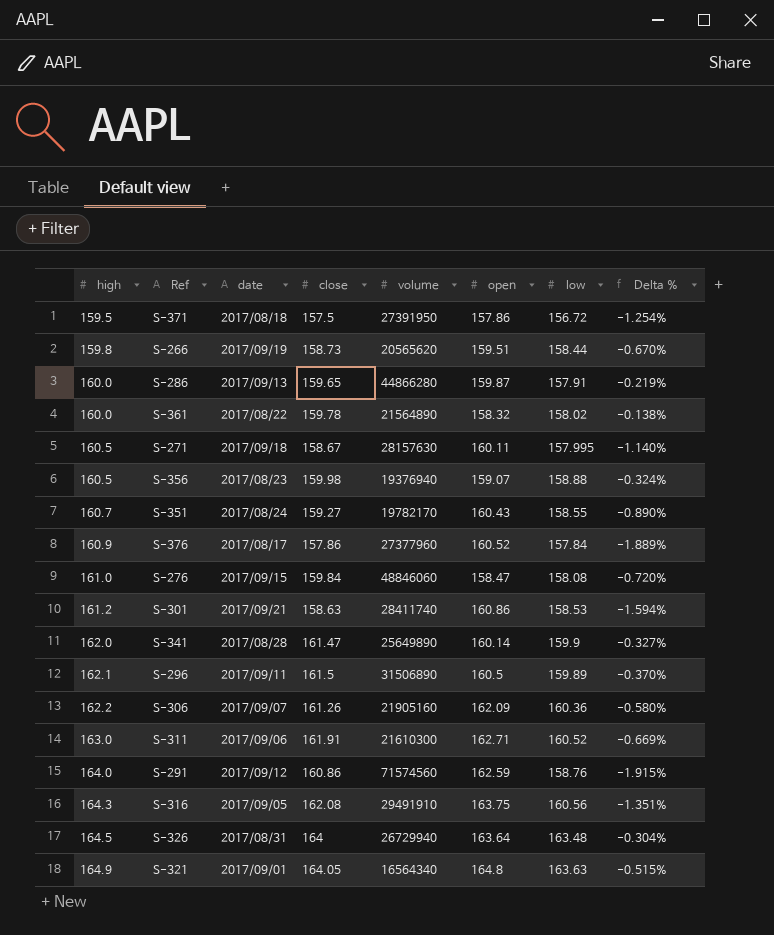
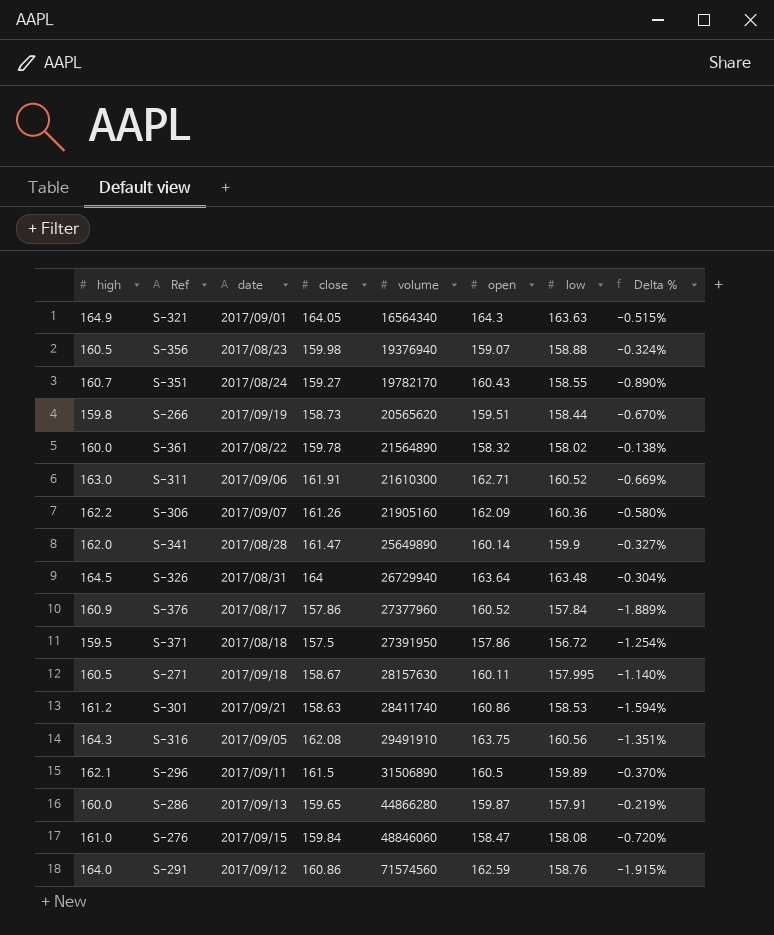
row order: high ascending -> volume ascending
S-321 | open: 164.8 -> 164.3

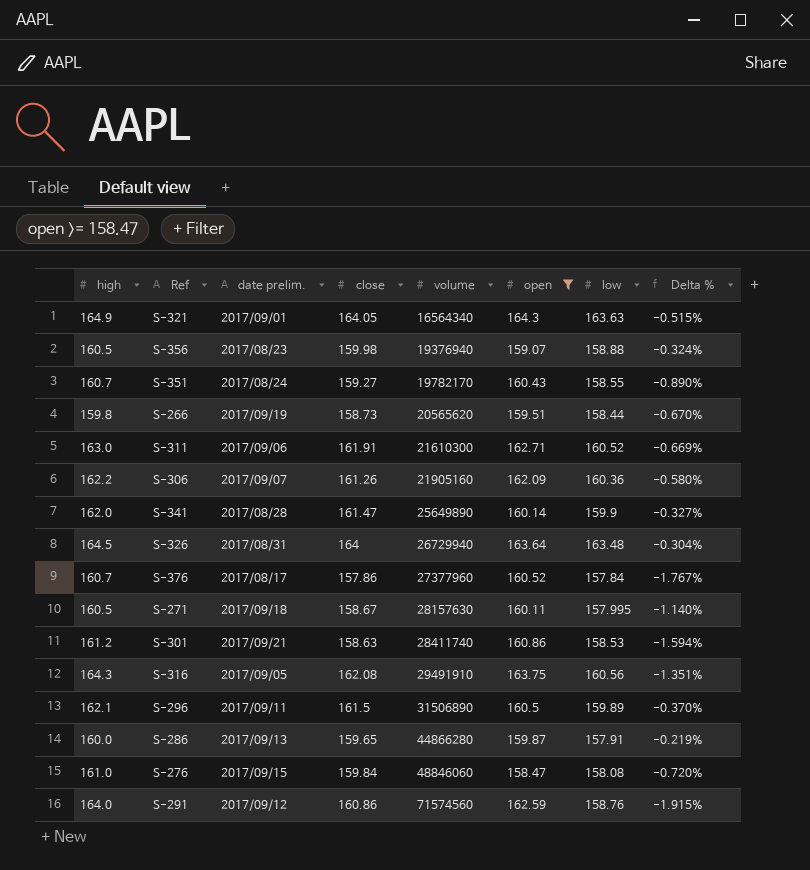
filter: none -> open >= 158.47
column name: date -> date prelim.
S-376 | high: 160.9 -> 160.7
S-376 | Delta %: -1.889% -> -1.767%

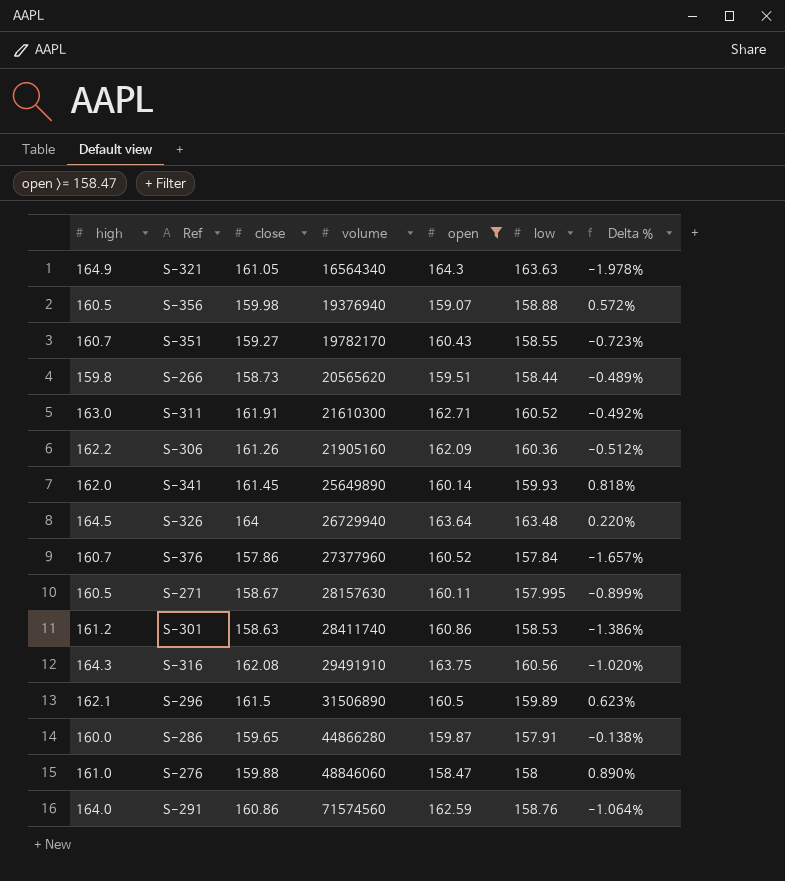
column date prelim. | position: 3 -> none
column Delta % | formula: ([close] - [high]) / [high] -> ([close] - [open]) / [open]
S-321 | close: 164.05 -> 161.05
S-341 | close: 161.47 -> 161.45
S-341 | low: 159.9 -> 159.93
S-276 | close: 159.84 -> 159.88
S-276 | low: 158.08 -> 158

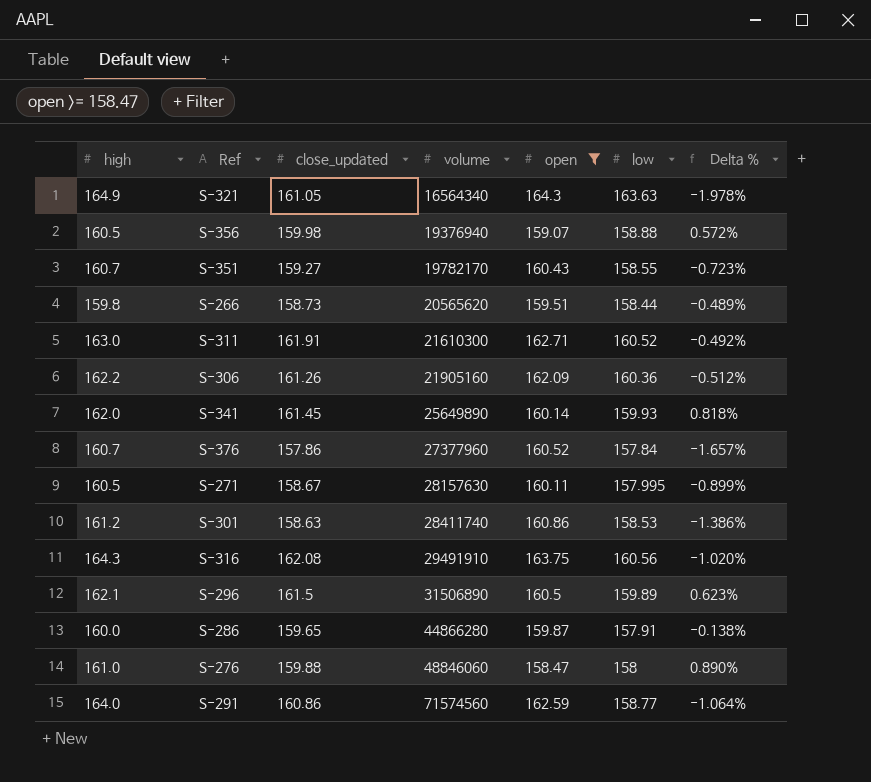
column name: close -> close_updated
row S-326: 164.5 | 164 | 26729940 | 163.64 | 163.48 | 0.220% -> none
S-291 | low: 158.76 -> 158.77

